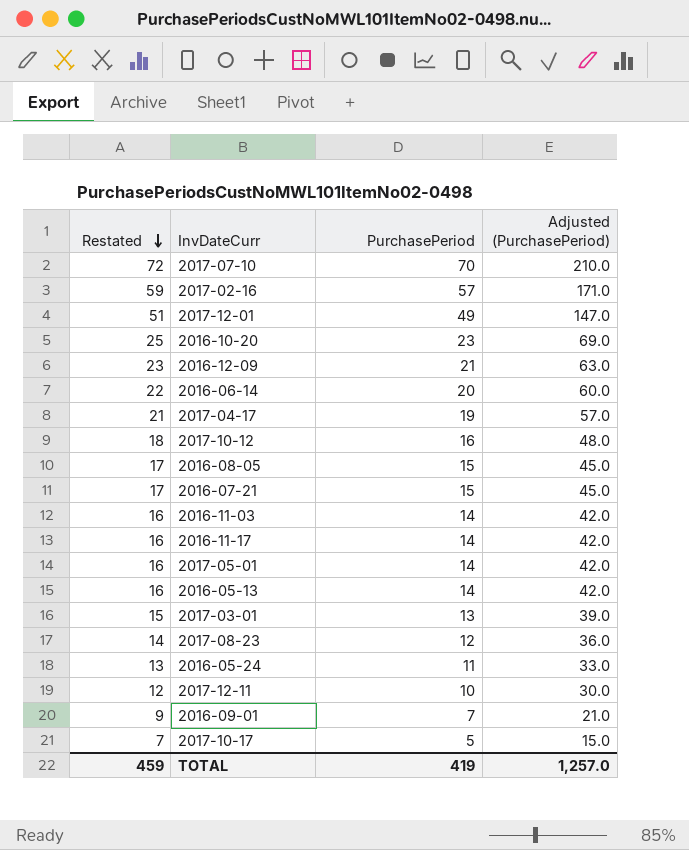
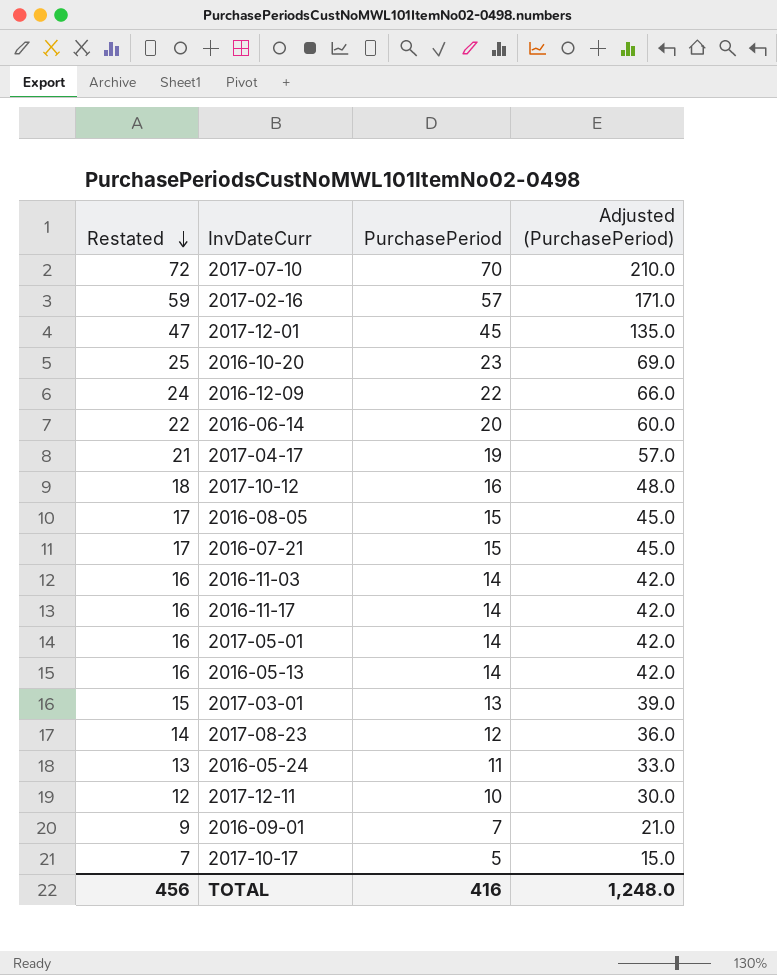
2017-12-01 | Restated: 51 -> 47
2017-12-01 | PurchasePeriod: 49 -> 45
2017-12-01 | Adjusted (PurchasePeriod): 147.0 -> 135.0
2016-12-09 | Restated: 23 -> 24
2016-12-09 | PurchasePeriod: 21 -> 22
2016-12-09 | Adjusted (PurchasePeriod): 63.0 -> 66.0
TOTAL | Restated: 459 -> 456
TOTAL | PurchasePeriod: 419 -> 416
TOTAL | Adjusted (PurchasePeriod): 1,257.0 -> 1,248.0

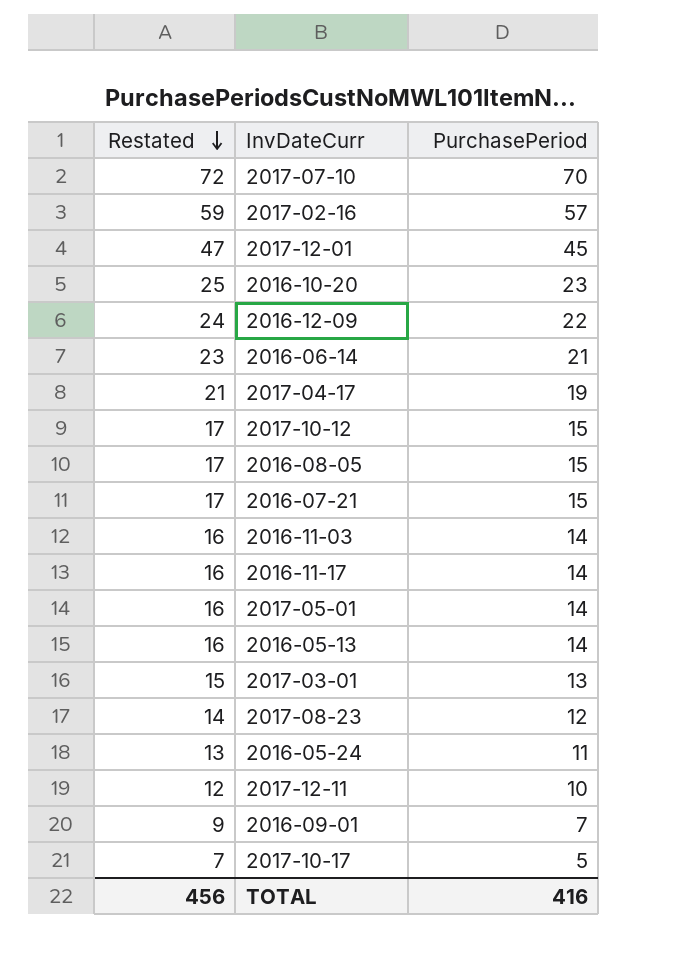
column Adjusted (PurchasePeriod) | formula: [PurchasePeriod] * 3 -> none
2016-06-14 | Restated: 22 -> 23
2016-06-14 | PurchasePeriod: 20 -> 21
2017-10-12 | Restated: 18 -> 17
2017-10-12 | PurchasePeriod: 16 -> 15

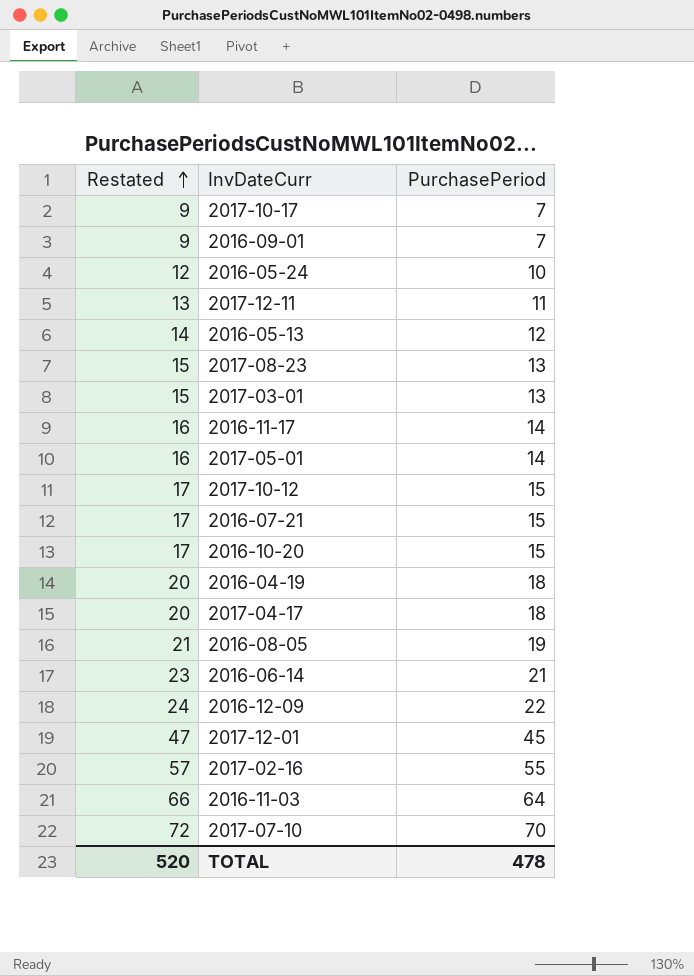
row order: Restated descending -> Restated ascending
2017-10-17 | Restated: 7 -> 9
2017-10-17 | PurchasePeriod: 5 -> 7
2016-05-24 | Restated: 13 -> 12
2016-05-24 | PurchasePeriod: 11 -> 10
2017-12-11 | Restated: 12 -> 13
2017-12-11 | PurchasePeriod: 10 -> 11
2016-05-13 | Restated: 16 -> 14
2016-05-13 | PurchasePeriod: 14 -> 12
2017-08-23 | Restated: 14 -> 15
2017-08-23 | PurchasePeriod: 12 -> 13
2016-10-20 | Restated: 25 -> 17
2016-10-20 | PurchasePeriod: 23 -> 15
row 2016-04-19: none -> 20 | 18
2017-04-17 | Restated: 21 -> 20
2017-04-17 | PurchasePeriod: 19 -> 18
2016-08-05 | Restated: 17 -> 21
2016-08-05 | PurchasePeriod: 15 -> 19
2017-02-16 | Restated: 59 -> 57
2017-02-16 | PurchasePeriod: 57 -> 55
2016-11-03 | Restated: 16 -> 66
2016-11-03 | PurchasePeriod: 14 -> 64
TOTAL | Restated: 456 -> 520
TOTAL | PurchasePeriod: 416 -> 478

